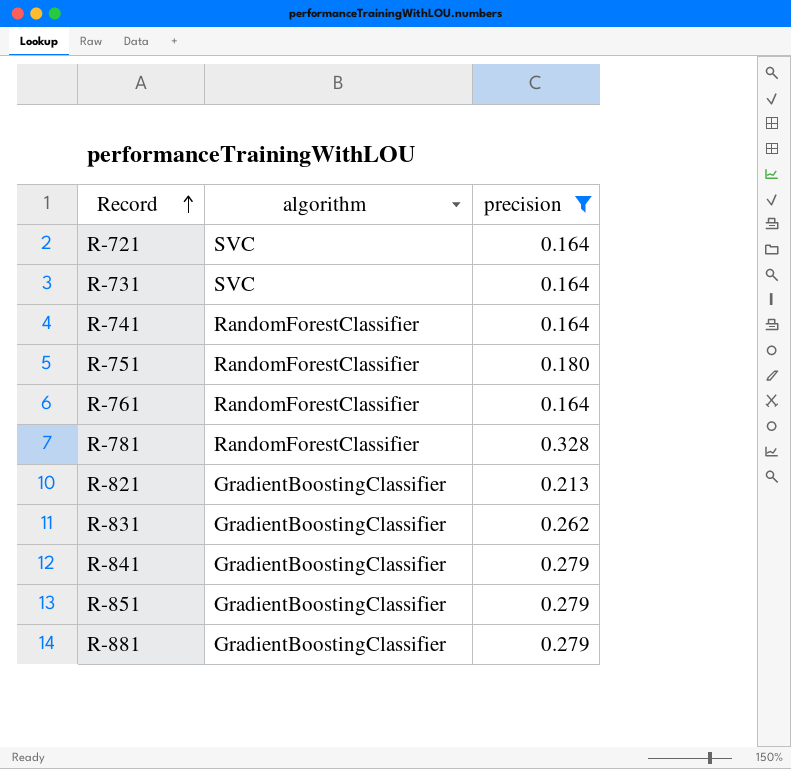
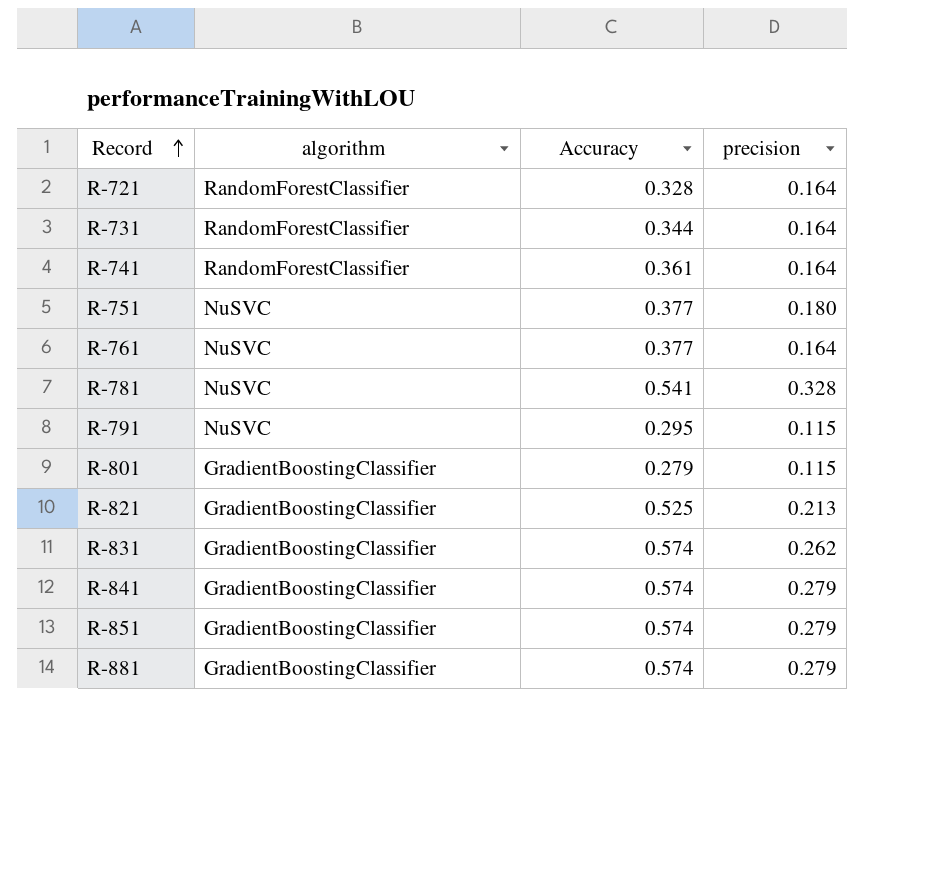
filter: precision != 0.115 -> none
column Accuracy | position: none -> 3
R-721 | algorithm: SVC -> RandomForestClassifier
R-731 | algorithm: SVC -> RandomForestClassifier
R-751 | algorithm: RandomForestClassifier -> NuSVC
R-761 | algorithm: RandomForestClassifier -> NuSVC
R-781 | algorithm: RandomForestClassifier -> NuSVC

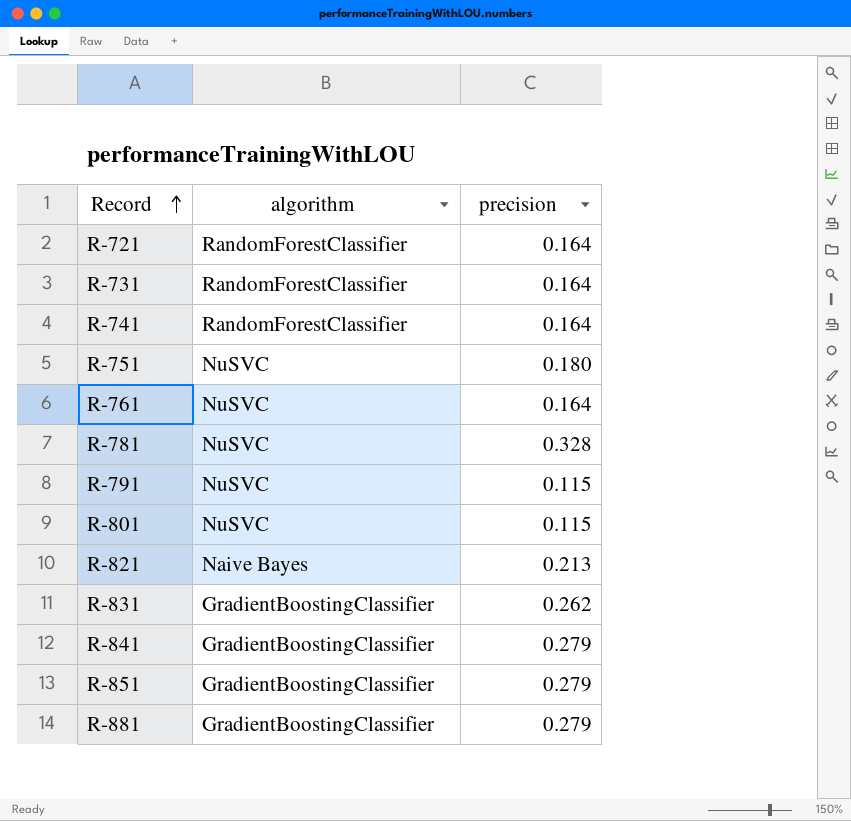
column Accuracy | position: 3 -> none
R-801 | algorithm: GradientBoostingClassifier -> NuSVC
R-821 | algorithm: GradientBoostingClassifier -> Naive Bayes

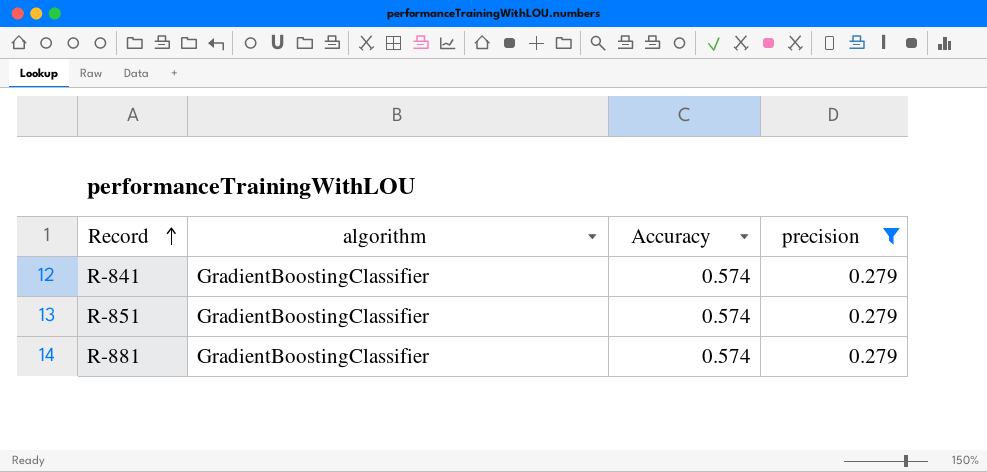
filter: none -> precision = 0.279
column Accuracy | position: none -> 3

